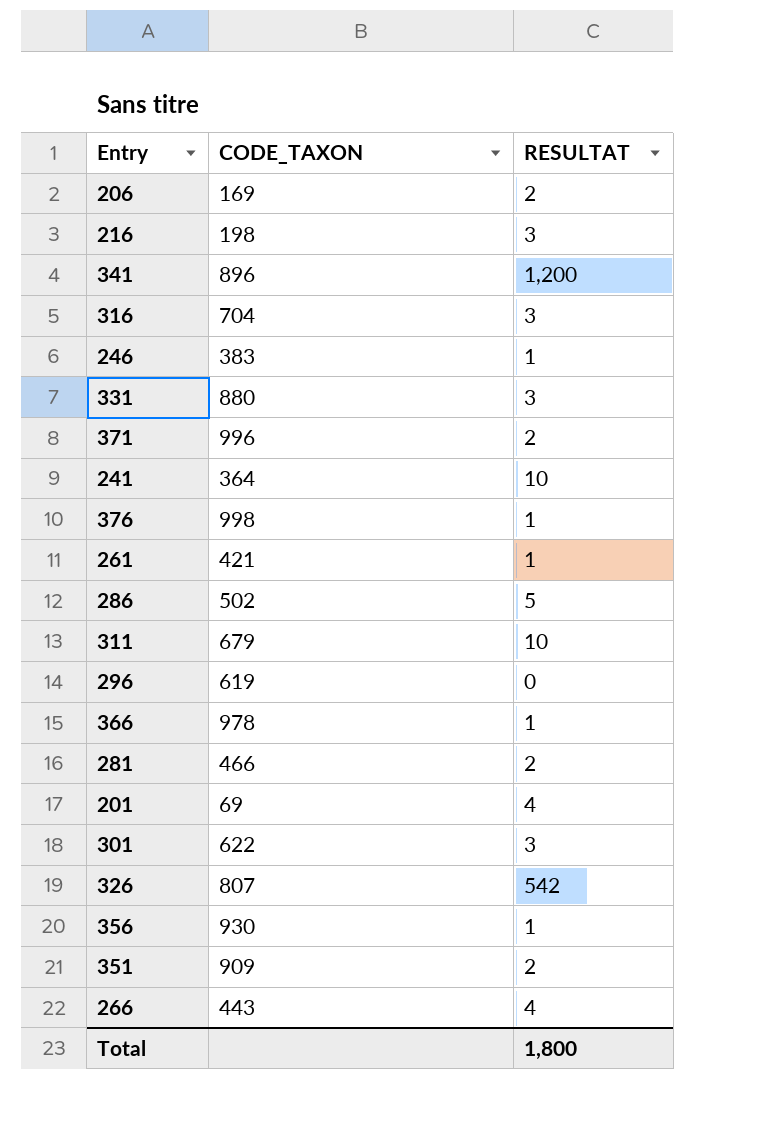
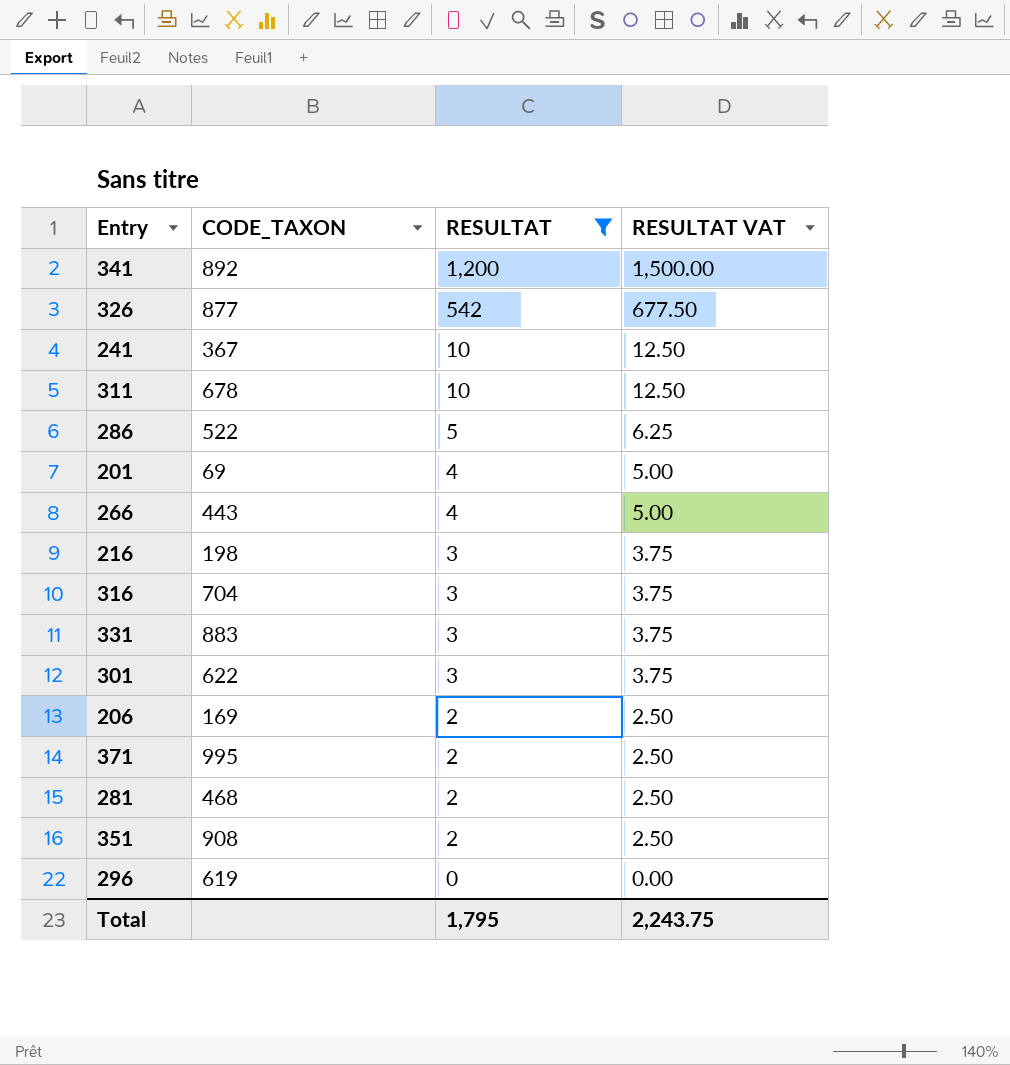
filter: none -> RESULTAT != 1
row order: none -> RESULTAT descending
column RESULTAT VAT | formula: none -> [RESULTAT] * 1.25
341 | CODE_TAXON: 896 -> 892
326 | CODE_TAXON: 807 -> 877
241 | CODE_TAXON: 364 -> 367
311 | CODE_TAXON: 679 -> 678
286 | CODE_TAXON: 502 -> 522
331 | CODE_TAXON: 880 -> 883
371 | CODE_TAXON: 996 -> 995
281 | CODE_TAXON: 466 -> 468
351 | CODE_TAXON: 909 -> 908
Total | RESULTAT: 1,800 -> 1,795

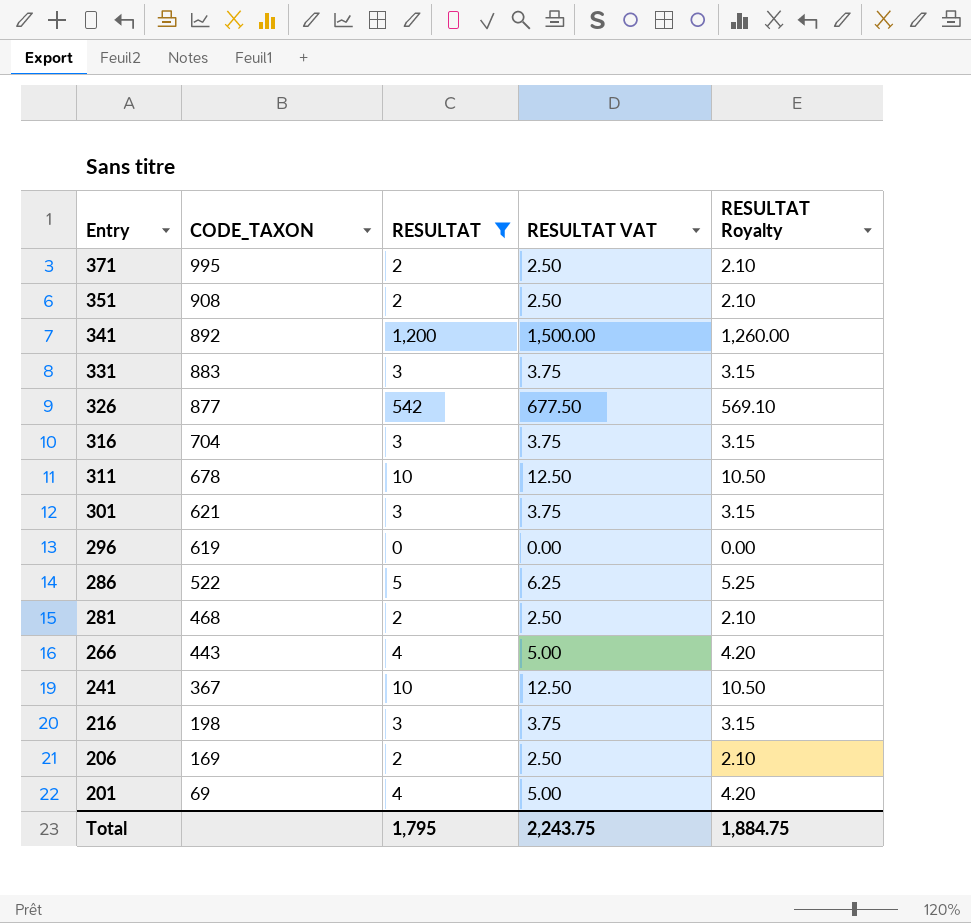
row order: RESULTAT descending -> Entry descending
column RESULTAT Royalty | formula: none -> [RESULTAT] * 1.05
301 | CODE_TAXON: 622 -> 621

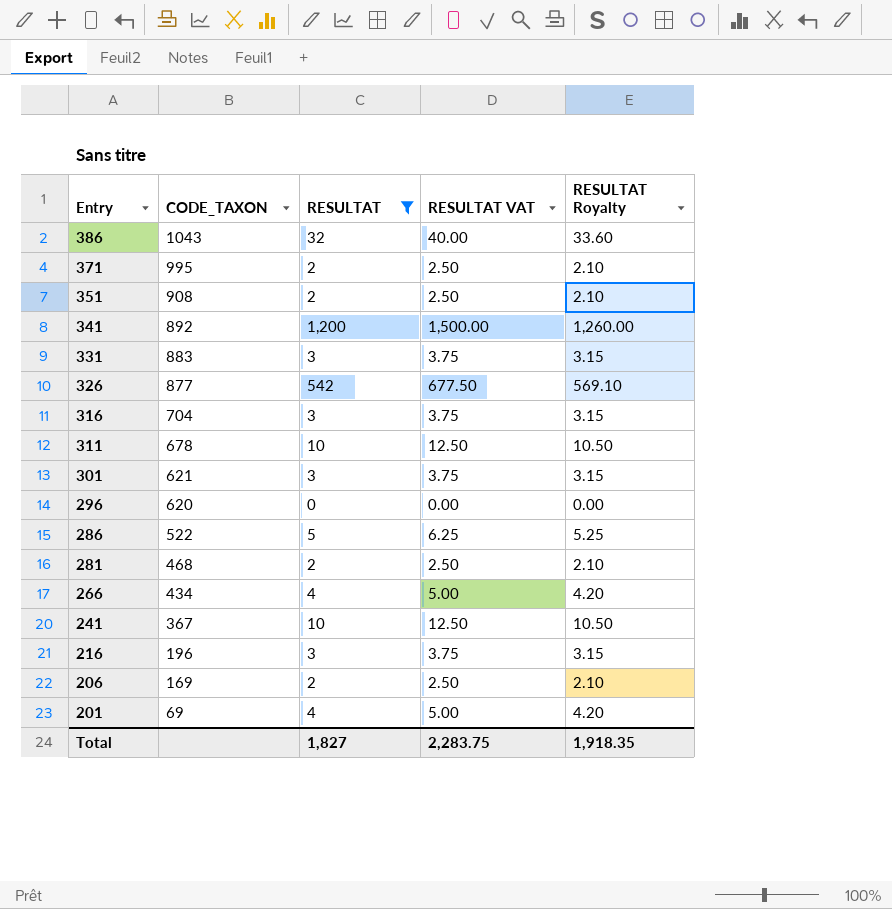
row 386: none -> 1043 | 32 | 40.00 | 33.60
296 | CODE_TAXON: 619 -> 620
266 | CODE_TAXON: 443 -> 434
216 | CODE_TAXON: 198 -> 196
Total | RESULTAT: 1,795 -> 1,827
Total | RESULTAT VAT: 2,243.75 -> 2,283.75
Total | RESULTAT Royalty: 1,884.75 -> 1,918.35

